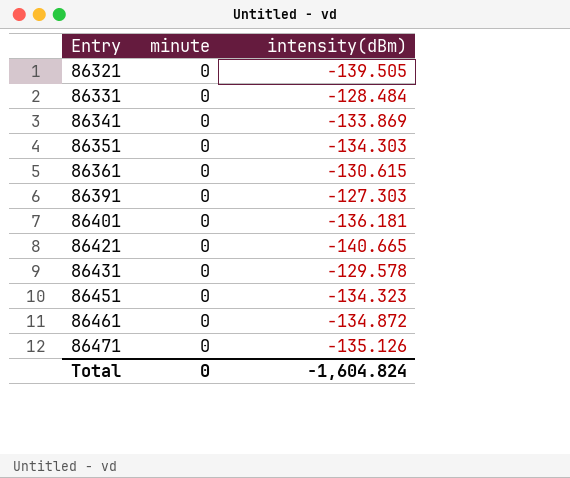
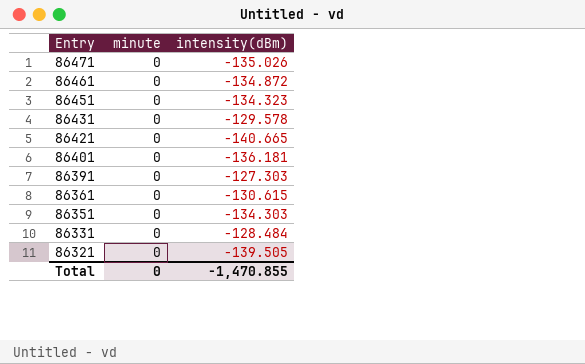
row order: Entry ascending -> Entry descending
row 86341: 0 | -133.869 -> none
86471 | intensity(dBm): -135.126 -> -135.026
Total | intensity(dBm): -1,604.824 -> -1,470.855

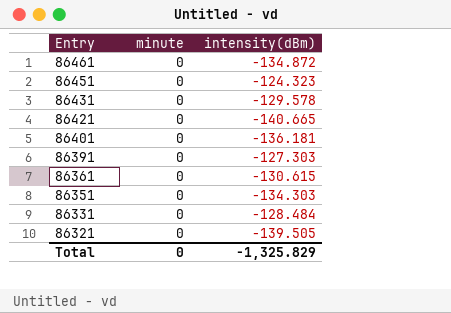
row 86471: 0 | -135.026 -> none
86451 | intensity(dBm): -134.323 -> -124.323
Total | intensity(dBm): -1,470.855 -> -1,325.829

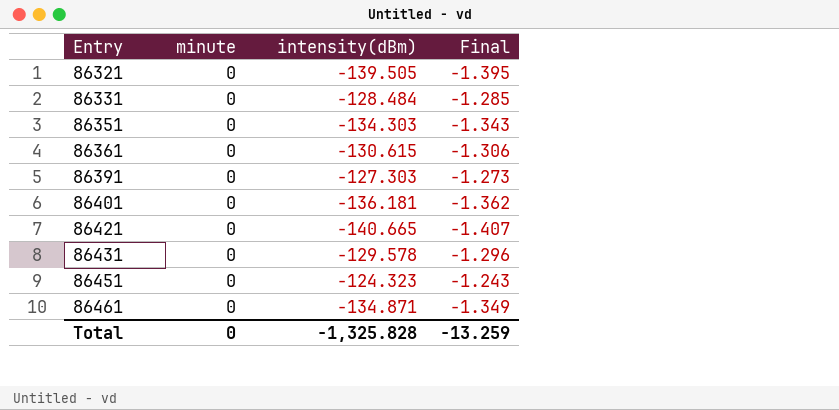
row order: Entry descending -> Entry ascending
column Final | formula: none -> [intensity(dBm)] * 0.01
86461 | intensity(dBm): -134.872 -> -134.871
Total | intensity(dBm): -1,325.829 -> -1,325.828

